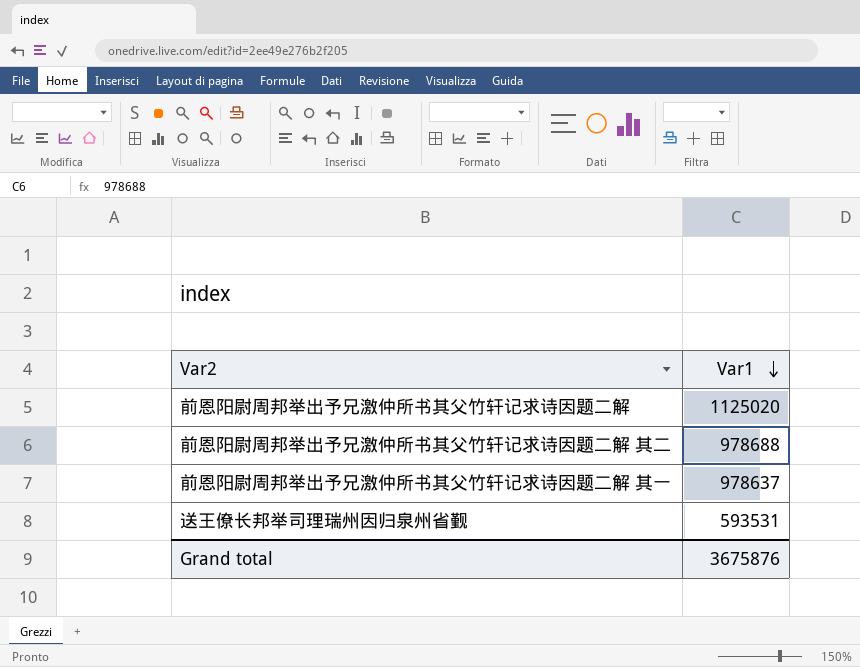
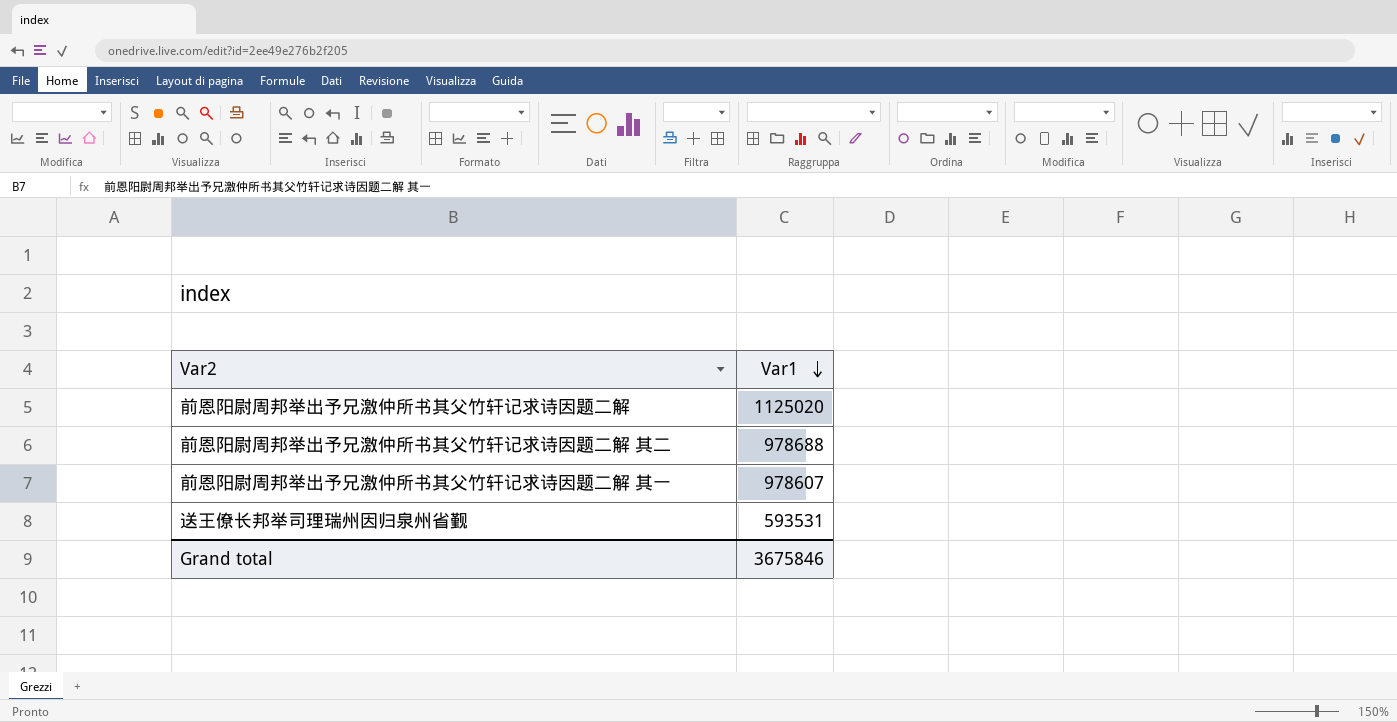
前恩阳尉周邦举出予兄激仲所书其父竹轩记求诗因题二解 其一 | Var1: 978637 -> 978607
Grand total | Var1: 3675876 -> 3675846

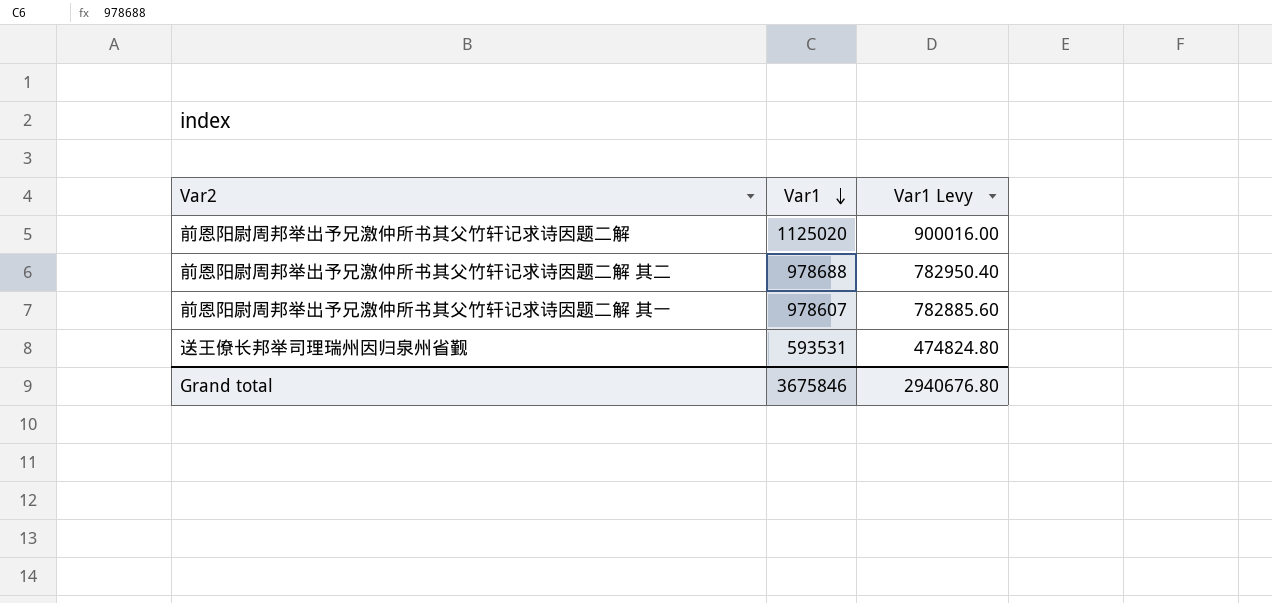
column Var1 Levy | formula: none -> [Var1] * 0.8

